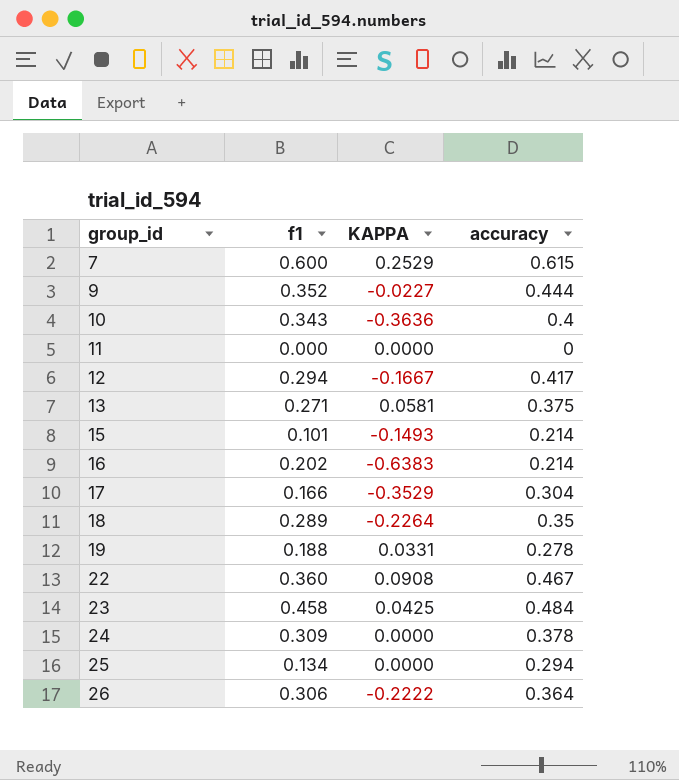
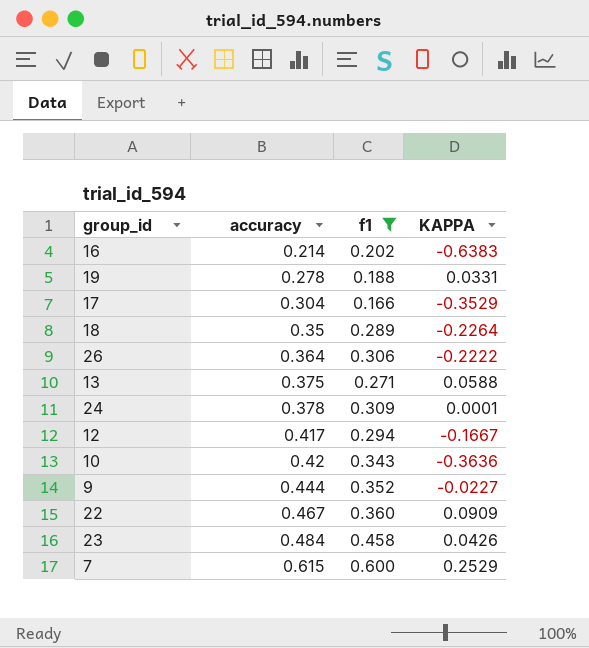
filter: none -> f1 >= 0.166
row order: group_id ascending -> accuracy ascending
column accuracy | position: 4 -> 2
13 | KAPPA: 0.0581 -> 0.0588
24 | KAPPA: 0.0000 -> 0.0001
10 | accuracy: 0.4 -> 0.42
22 | KAPPA: 0.0908 -> 0.0909
23 | KAPPA: 0.0425 -> 0.0426

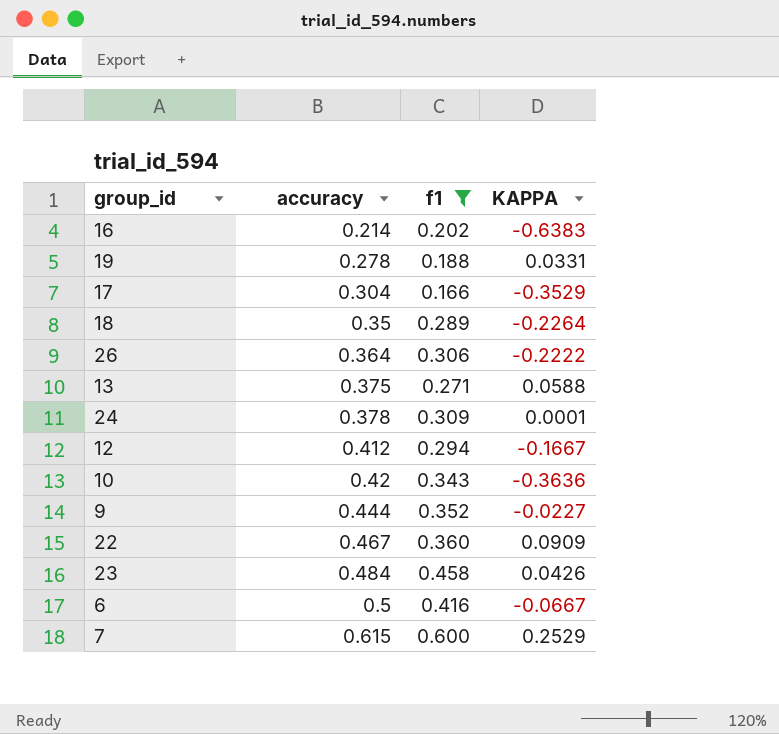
12 | accuracy: 0.417 -> 0.412
row 6: none -> 0.5 | 0.416 | -0.0667

